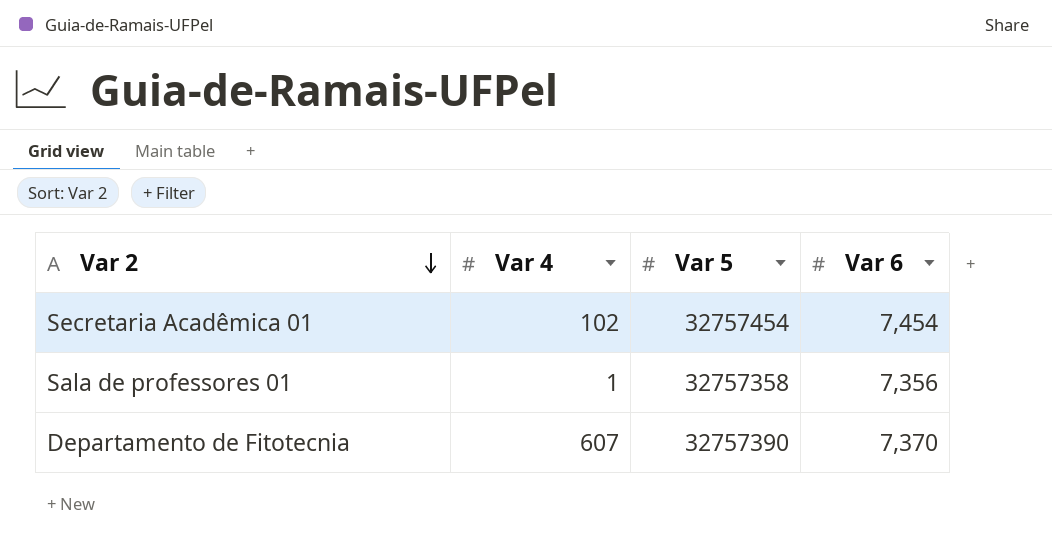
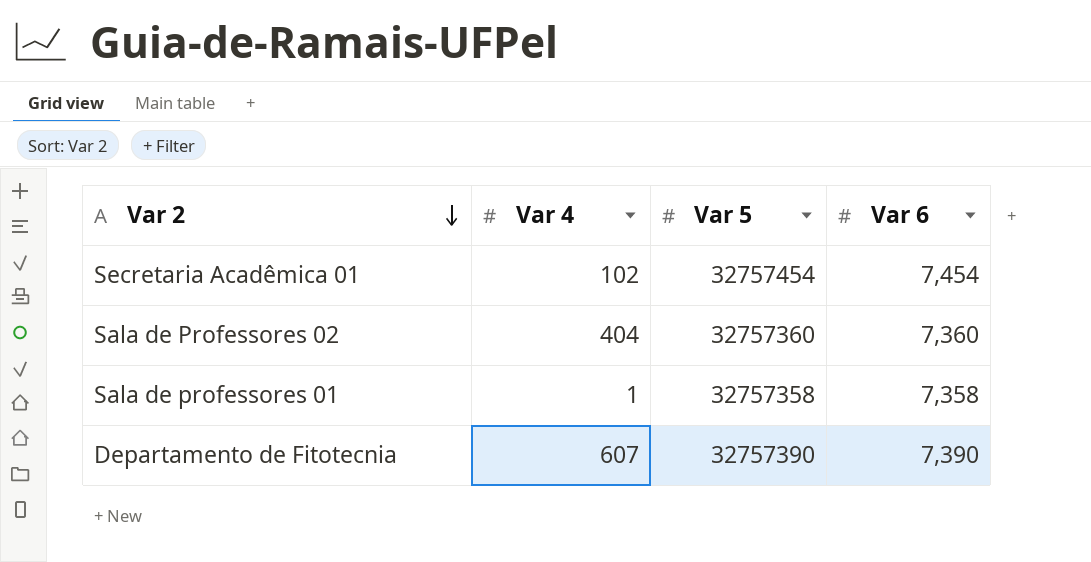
row Sala de Professores 02: none -> 404 | 32757360 | 7,360
Sala de professores 01 | Var 6: 7,356 -> 7,358
Departamento de Fitotecnia | Var 6: 7,370 -> 7,390

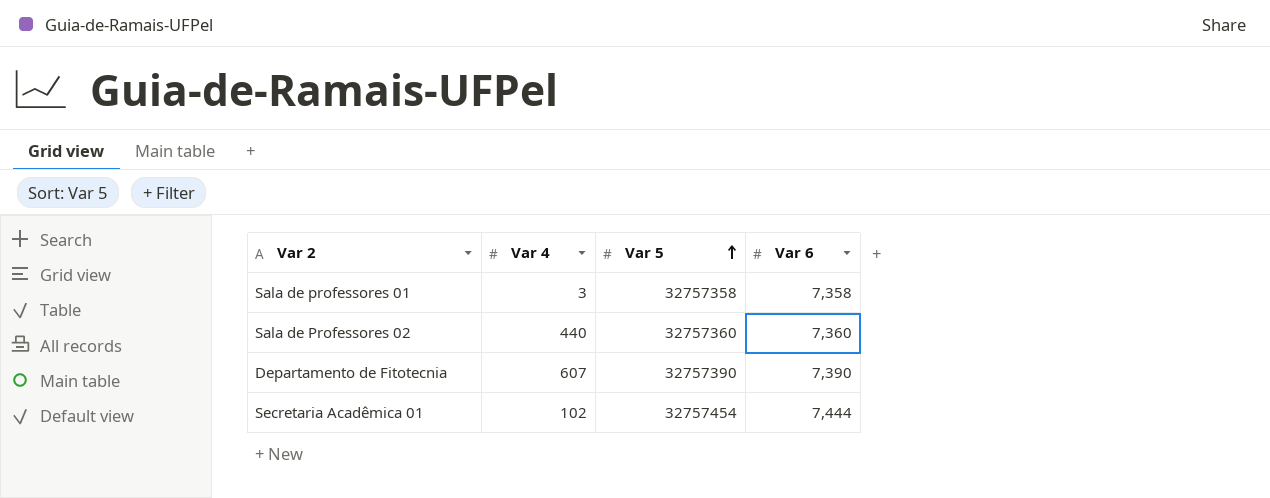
row order: Var 2 descending -> Var 5 ascending
Sala de professores 01 | Var 4: 1 -> 3
Sala de Professores 02 | Var 4: 404 -> 440
Secretaria Acadêmica 01 | Var 6: 7,454 -> 7,444

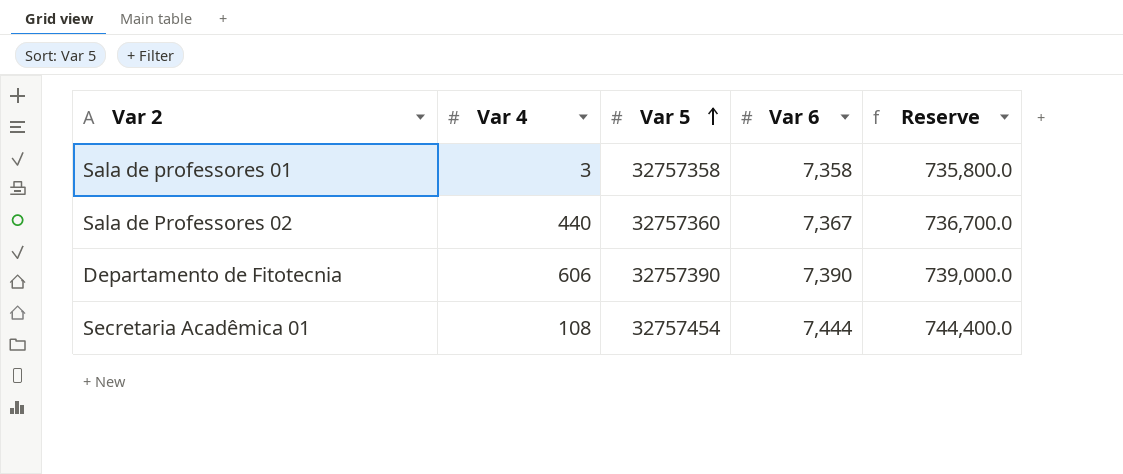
column Reserve | formula: none -> [Var 6] * 100
Sala de Professores 02 | Var 6: 7,360 -> 7,367
Departamento de Fitotecnia | Var 4: 607 -> 606
Secretaria Acadêmica 01 | Var 4: 102 -> 108

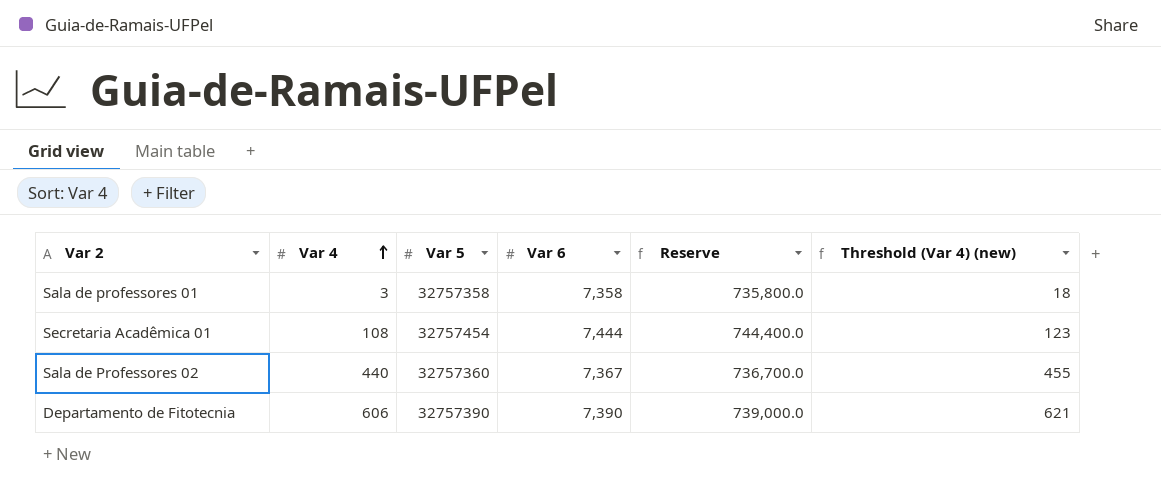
row order: Var 5 ascending -> Var 4 ascending
column Threshold (Var 4) (new) | formula: none -> [Var 4] + 15

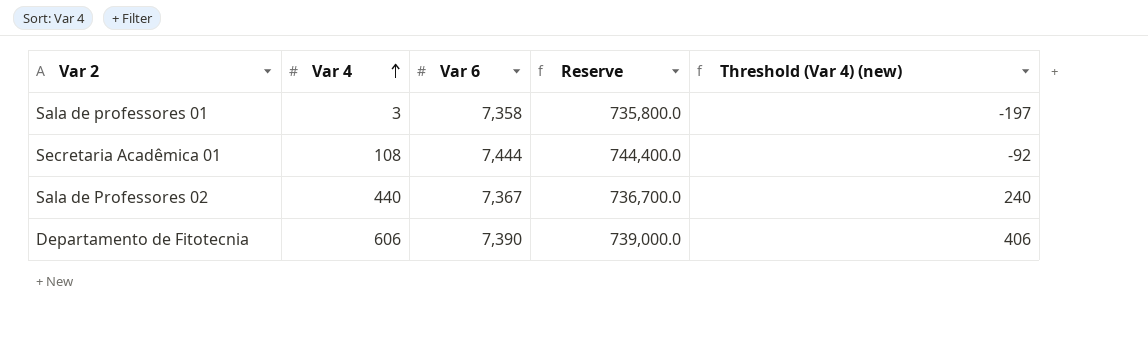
column Var 5 | position: 3 -> none
column Threshold (Var 4) (new) | formula: [Var 4] + 15 -> [Var 4] - 200

